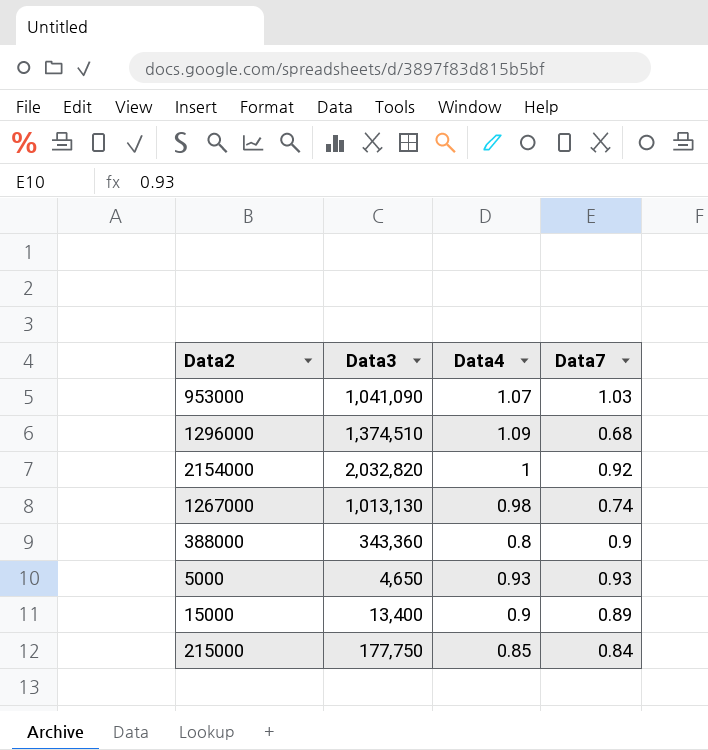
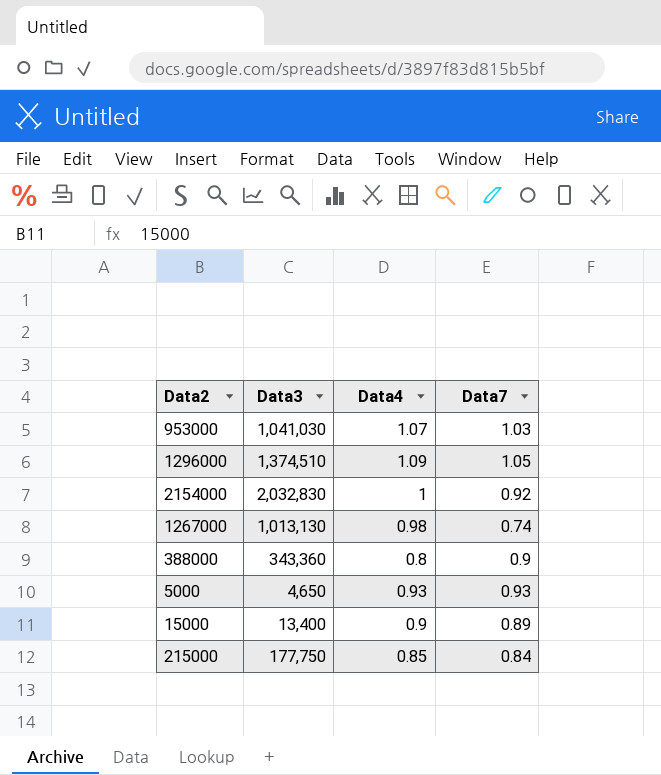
953000 | Data3: 1,041,090 -> 1,041,030
1296000 | Data7: 0.68 -> 1.05
2154000 | Data3: 2,032,820 -> 2,032,830

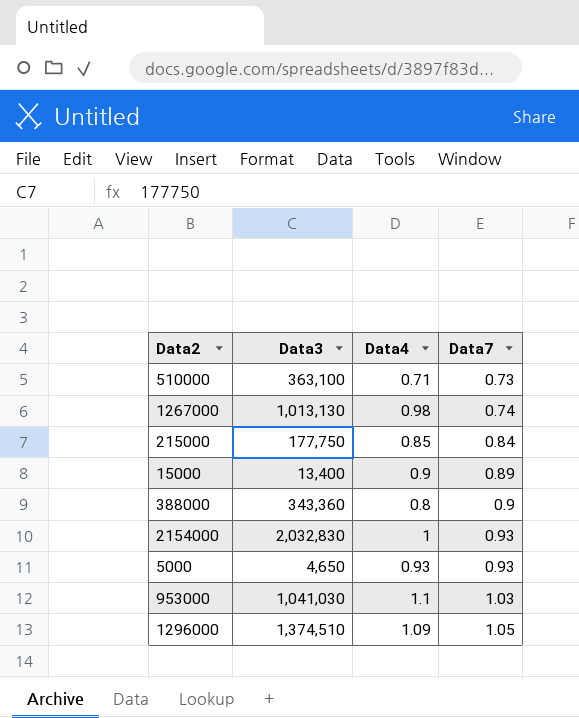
row order: none -> Data7 ascending
row 510000: none -> 363,100 | 0.71 | 0.73
2154000 | Data7: 0.92 -> 0.93
953000 | Data4: 1.07 -> 1.1

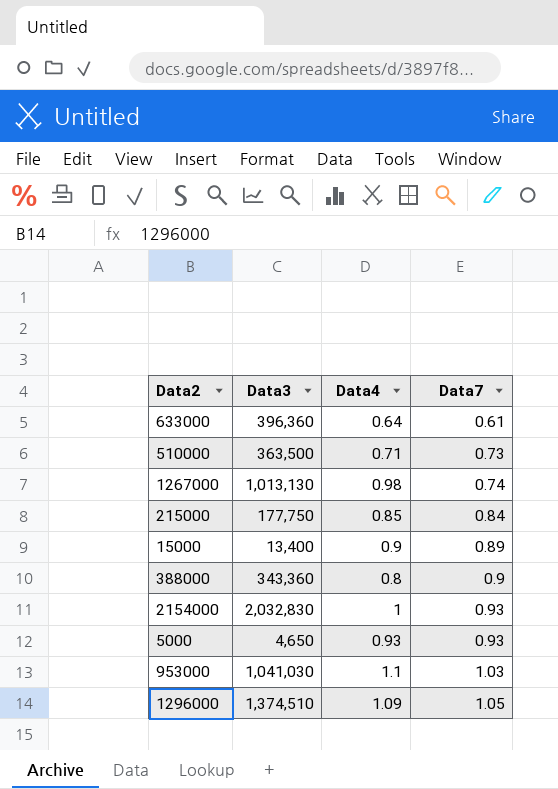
row 633000: none -> 396,360 | 0.64 | 0.61
510000 | Data3: 363,100 -> 363,500

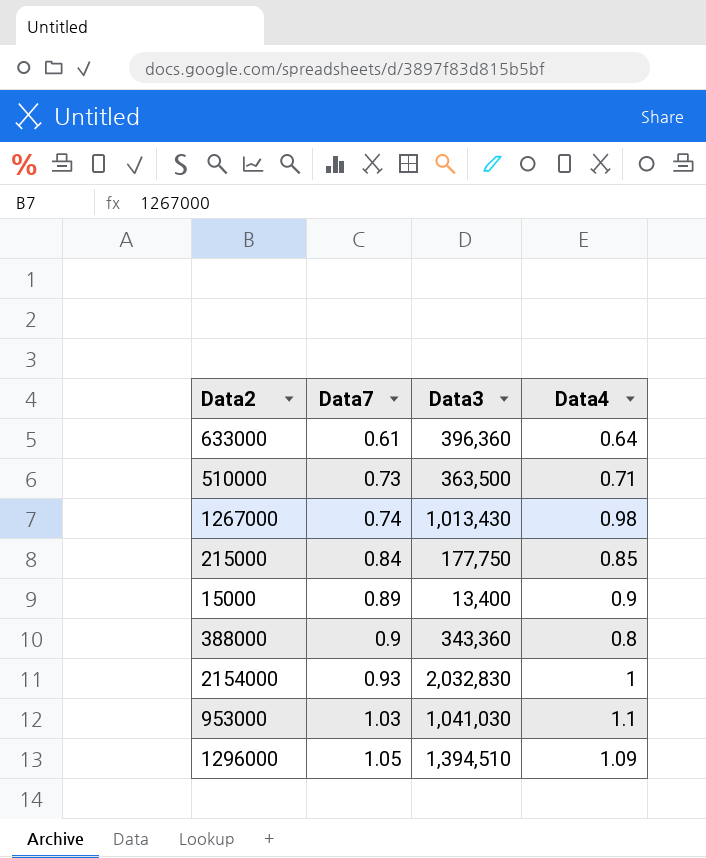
column Data7 | position: 4 -> 2
row 5000: 4,650 | 0.93 | 0.93 -> none
1267000 | Data3: 1,013,130 -> 1,013,430
1296000 | Data3: 1,374,510 -> 1,394,510

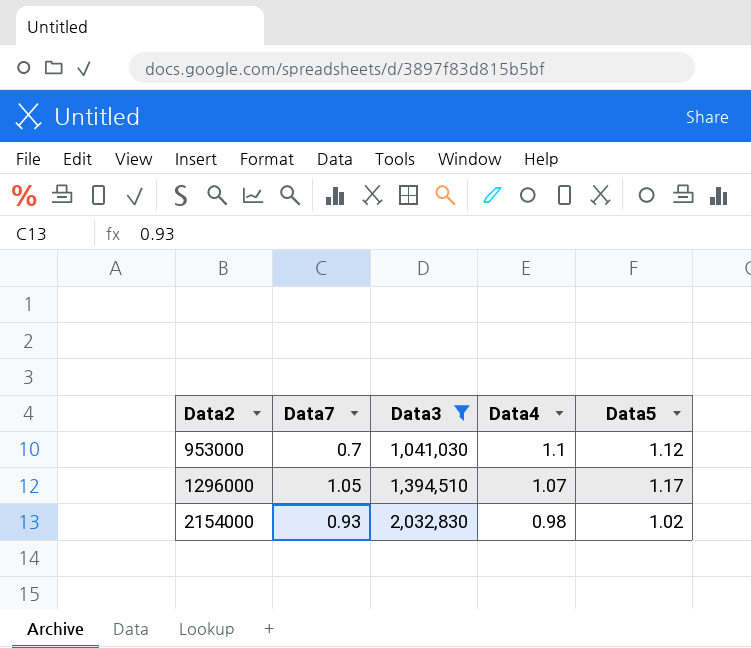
filter: none -> Data3 >= 1,041,030
row order: Data7 ascending -> Data2 ascending
column Data5 | position: none -> 5
953000 | Data7: 1.03 -> 0.7
1296000 | Data4: 1.09 -> 1.07
2154000 | Data4: 1 -> 0.98

